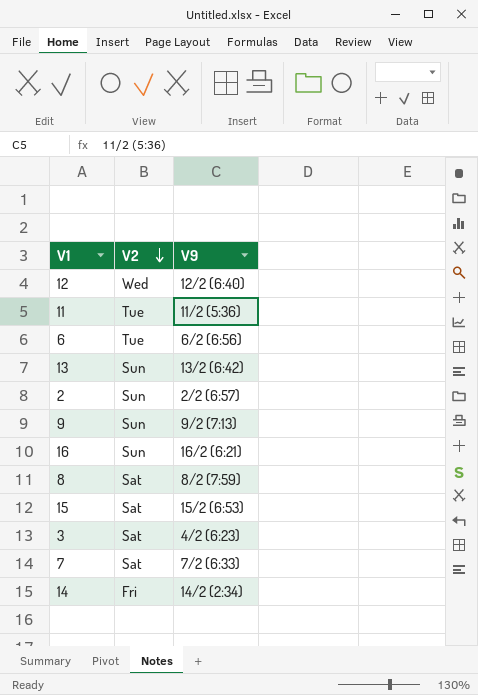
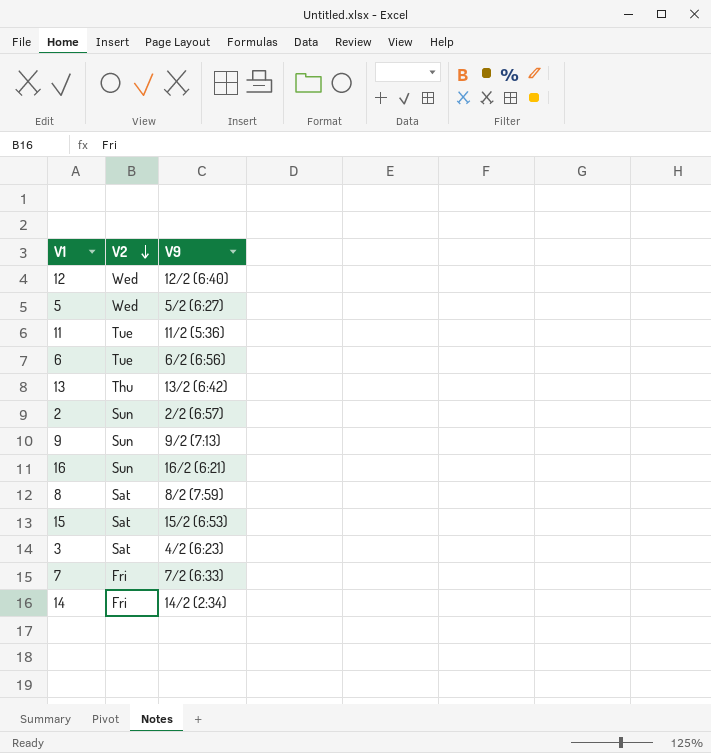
row 5: none -> Wed | 5/2 (6:27)
13 | V2: Sun -> Thu
7 | V2: Sat -> Fri

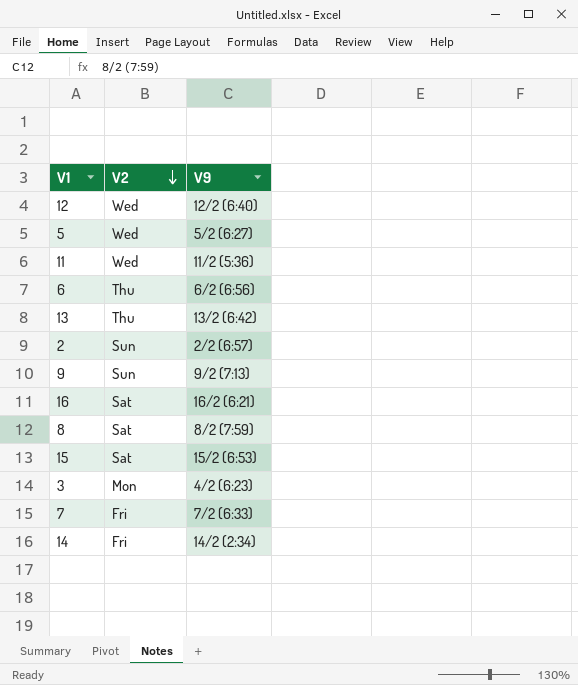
11 | V2: Tue -> Wed
6 | V2: Tue -> Thu
16 | V2: Sun -> Sat
3 | V2: Sat -> Mon

